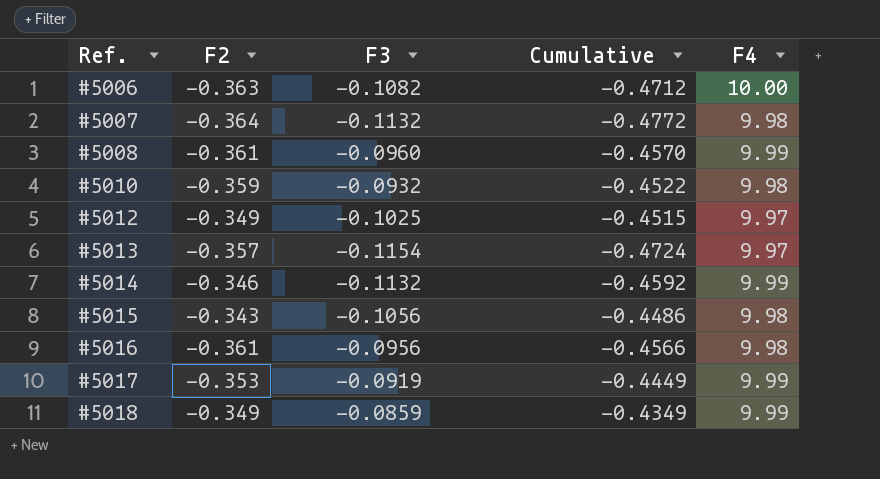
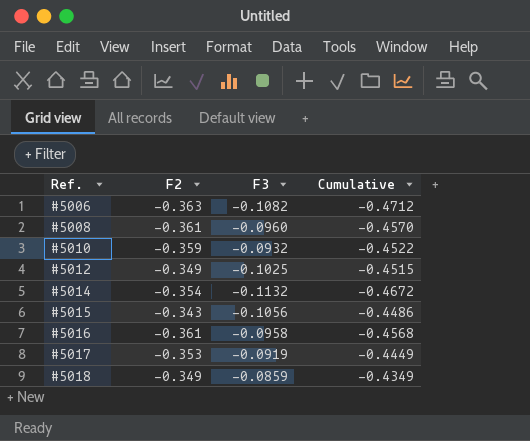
column F4 | position: 5 -> none
row #5007: -0.364 | -0.1132 | -0.4772 | 9.98 -> none
row #5013: -0.357 | -0.1154 | -0.4724 | 9.97 -> none
#5014 | F2: -0.346 -> -0.354
#5014 | Cumulative: -0.4592 -> -0.4672
#5016 | F3: -0.0956 -> -0.0958
#5016 | Cumulative: -0.4566 -> -0.4568

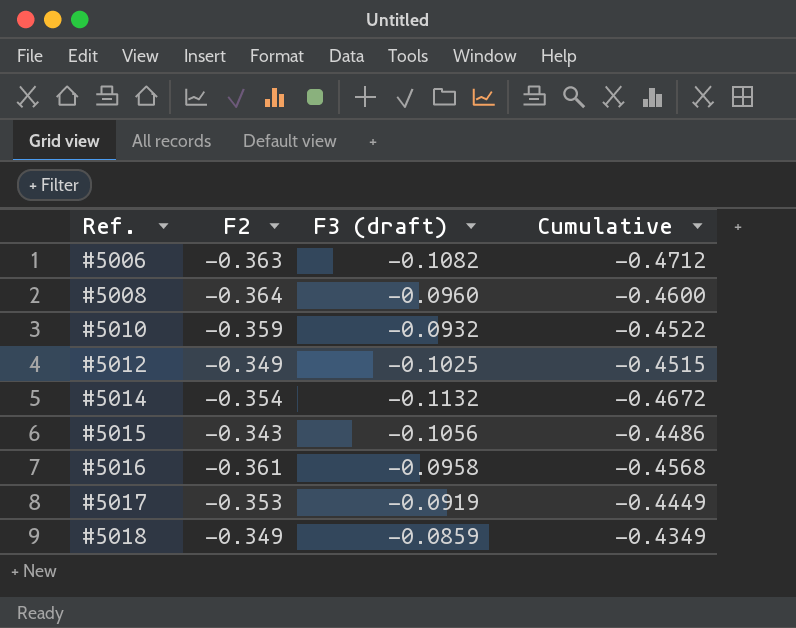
column name: F3 -> F3 (draft)
#5008 | F2: -0.361 -> -0.364
#5008 | Cumulative: -0.4570 -> -0.4600

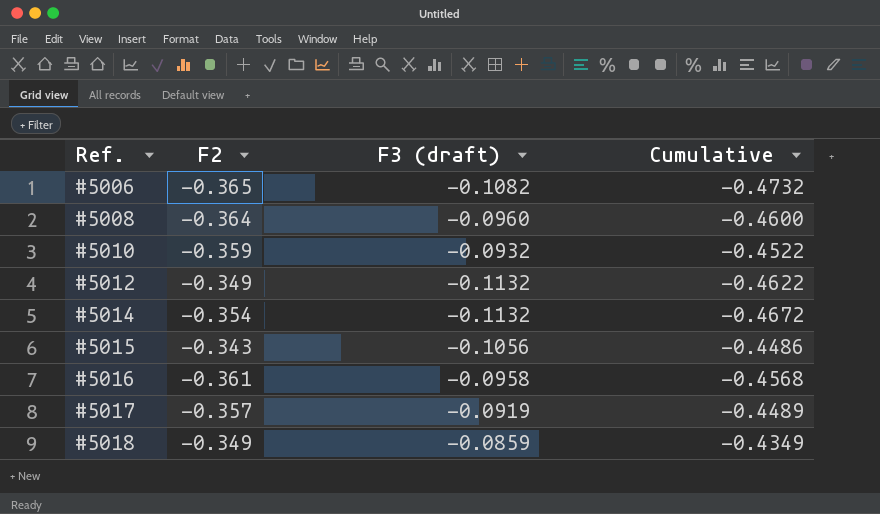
#5006 | F2: -0.363 -> -0.365
#5006 | Cumulative: -0.4712 -> -0.4732
#5012 | F3 (draft): -0.1025 -> -0.1132
#5012 | Cumulative: -0.4515 -> -0.4622
#5017 | F2: -0.353 -> -0.357
#5017 | Cumulative: -0.4449 -> -0.4489

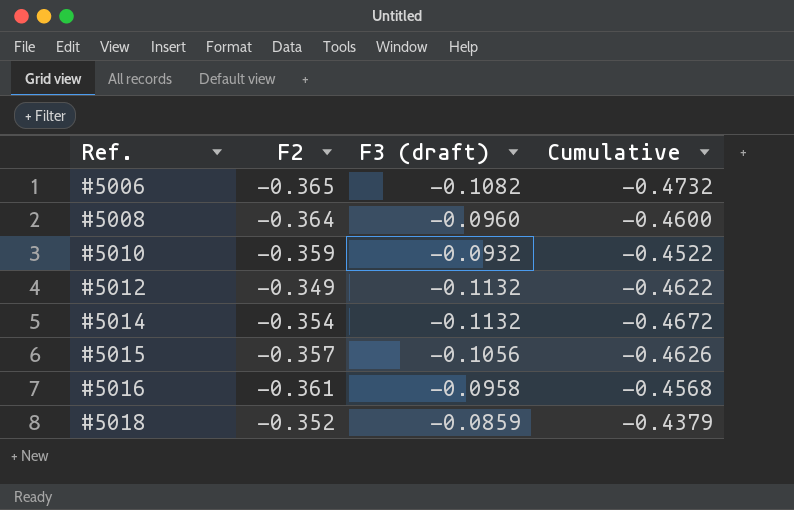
row #5017: -0.357 | -0.0919 | -0.4489 -> none
#5015 | F2: -0.343 -> -0.357
#5015 | Cumulative: -0.4486 -> -0.4626
#5018 | F2: -0.349 -> -0.352
#5018 | Cumulative: -0.4349 -> -0.4379

